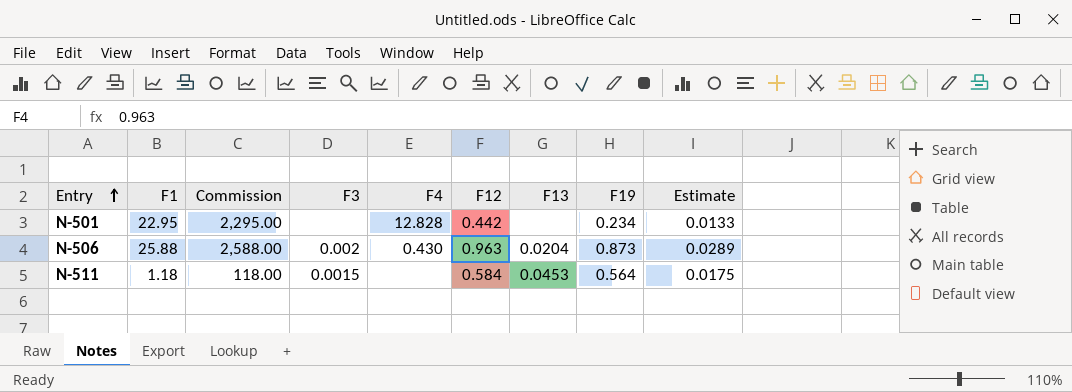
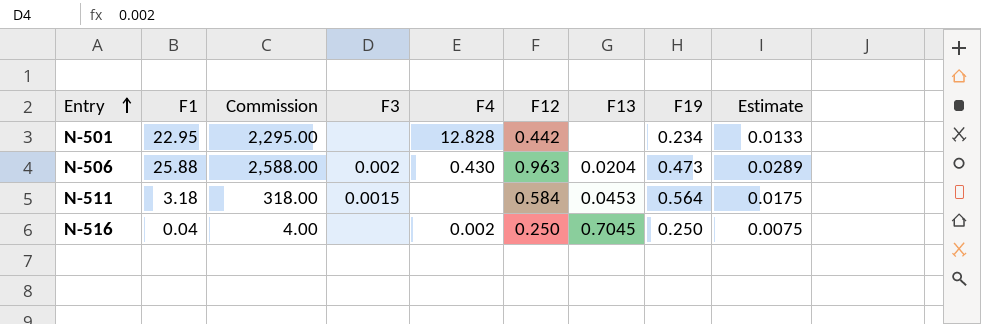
N-506 | F19: 0.873 -> 0.473
N-511 | F1: 1.18 -> 3.18
N-511 | Commission: 118.00 -> 318.00
row N-516: none -> 0.04 | 4.00 | none | 0.002 | 0.250 | 0.7045 | 0.250 | 0.0075

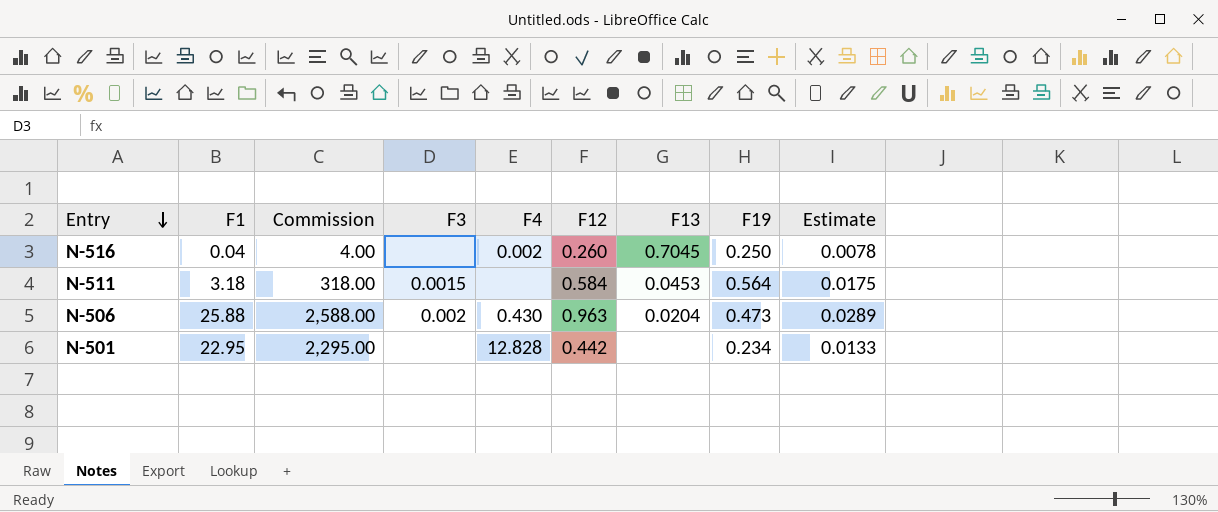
row order: Entry ascending -> Entry descending
N-516 | F12: 0.250 -> 0.260
N-516 | Estimate: 0.0075 -> 0.0078

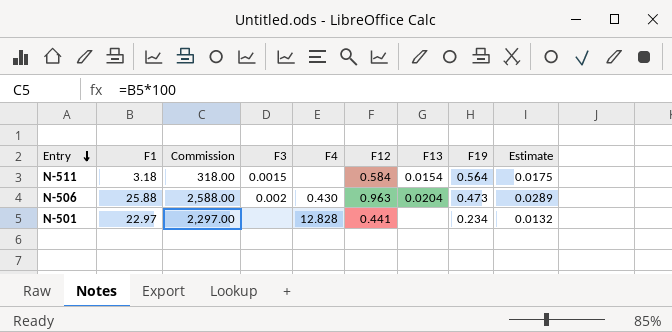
row N-516: 0.04 | 4.00 | none | 0.002 | 0.260 | 0.7045 | 0.250 | 0.0078 -> none
N-511 | F13: 0.0453 -> 0.0154
N-501 | F1: 22.95 -> 22.97
N-501 | Commission: 2,295.00 -> 2,297.00
N-501 | F12: 0.442 -> 0.441
N-501 | Estimate: 0.0133 -> 0.0132

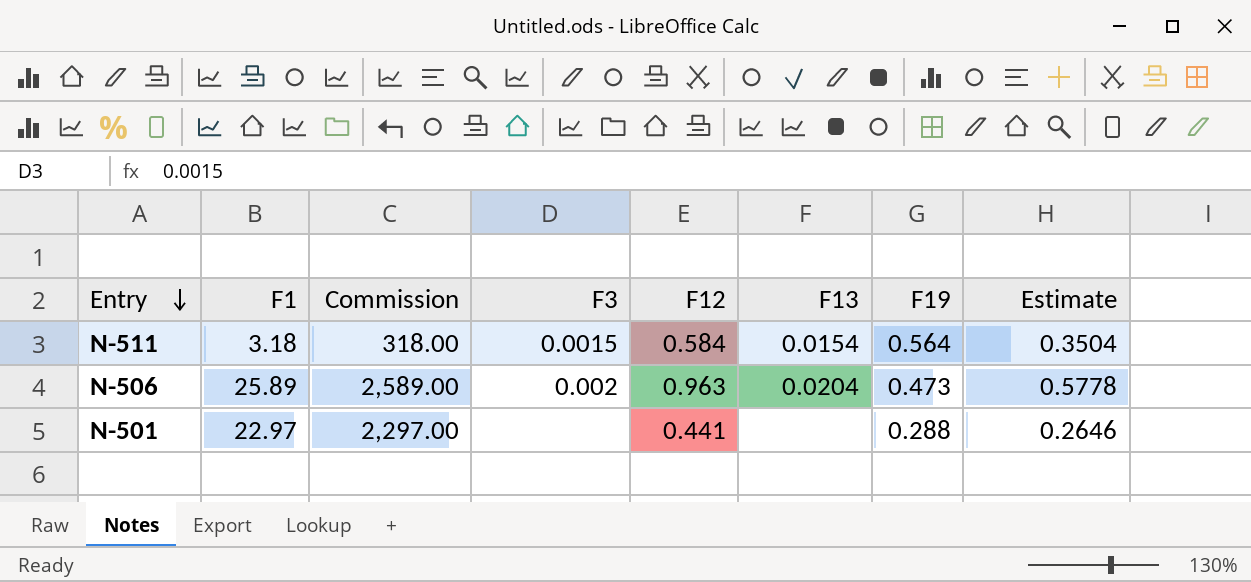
column F4 | position: 5 -> none
column Estimate | formula: [F12] * 0.03 -> [F12] * 0.6
N-506 | F1: 25.88 -> 25.89
N-506 | Commission: 2,588.00 -> 2,589.00
N-501 | F19: 0.234 -> 0.288

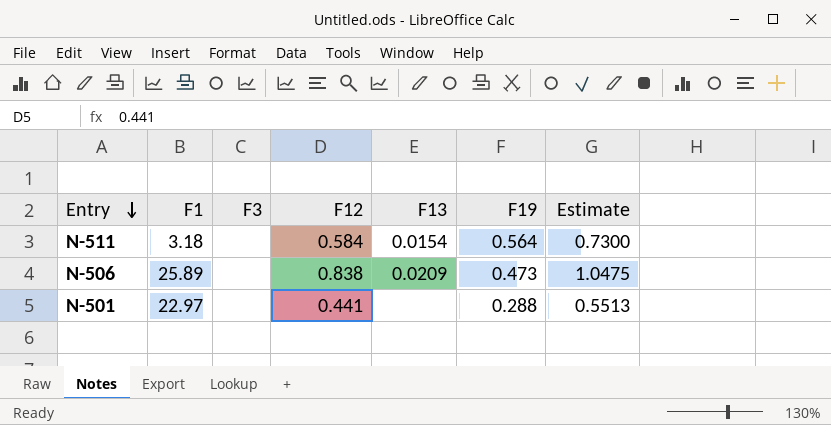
column Commission | formula: [F1] * 100 -> none
column Estimate | formula: [F12] * 0.6 -> [F12] * 1.25
N-511 | F3: 0.0015 -> none
N-506 | F3: 0.002 -> none
N-506 | F12: 0.963 -> 0.838
N-506 | F13: 0.0204 -> 0.0209

